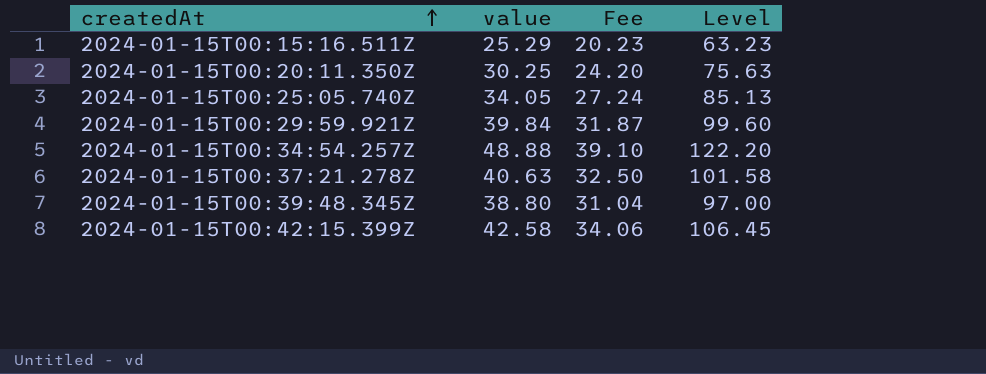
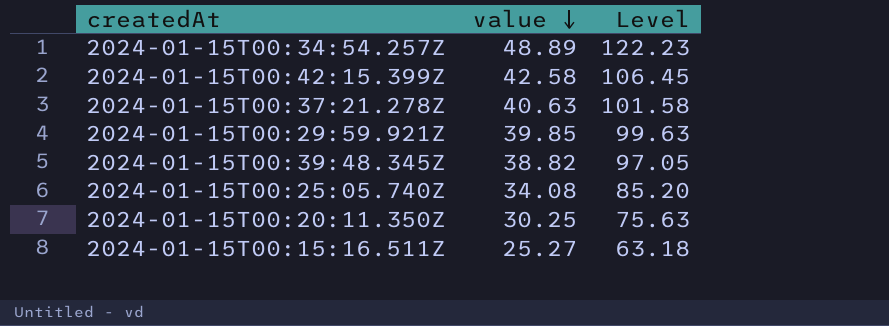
row order: createdAt ascending -> value descending
column Fee | formula: [value] * 0.8 -> none
2024-01-15T00:34:54.257Z | value: 48.88 -> 48.89
2024-01-15T00:34:54.257Z | Level: 122.20 -> 122.23
2024-01-15T00:29:59.921Z | value: 39.84 -> 39.85
2024-01-15T00:29:59.921Z | Level: 99.60 -> 99.63
2024-01-15T00:39:48.345Z | value: 38.80 -> 38.82
2024-01-15T00:39:48.345Z | Level: 97.00 -> 97.05
2024-01-15T00:25:05.740Z | value: 34.05 -> 34.08
2024-01-15T00:25:05.740Z | Level: 85.13 -> 85.20
2024-01-15T00:15:16.511Z | value: 25.29 -> 25.27
2024-01-15T00:15:16.511Z | Level: 63.23 -> 63.18

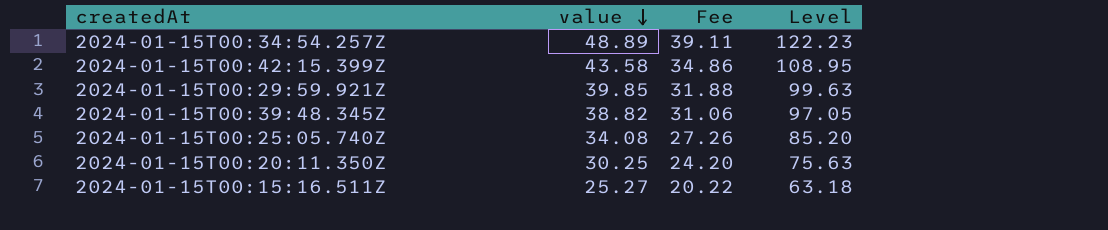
column Fee | formula: none -> [value] * 0.8
row 2024-01-15T00:37:21.278Z: 40.63 | 101.58 -> none
2024-01-15T00:42:15.399Z | value: 42.58 -> 43.58
2024-01-15T00:42:15.399Z | Level: 106.45 -> 108.95

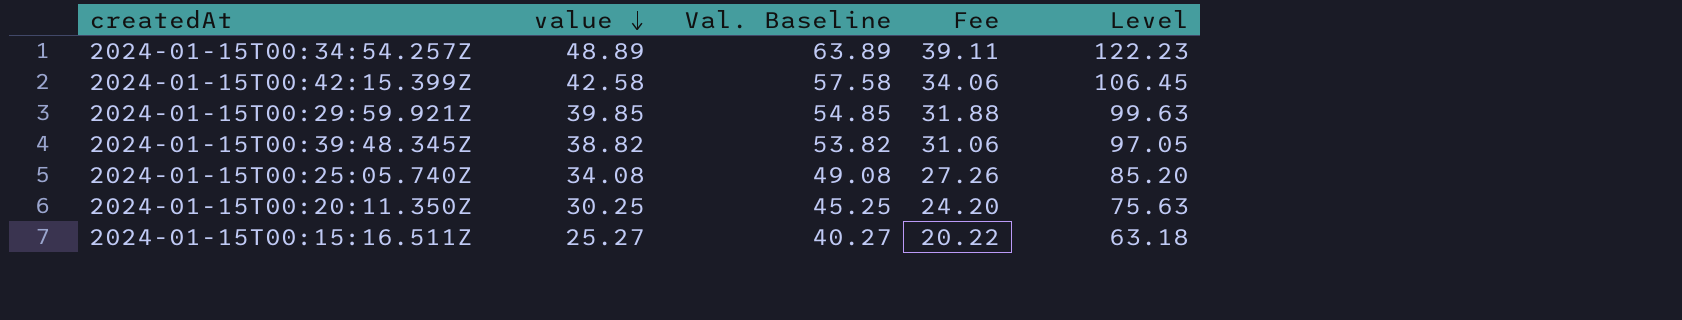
column Val. Baseline | formula: none -> [value] + 15
2024-01-15T00:42:15.399Z | value: 43.58 -> 42.58
2024-01-15T00:42:15.399Z | Fee: 34.86 -> 34.06
2024-01-15T00:42:15.399Z | Level: 108.95 -> 106.45

